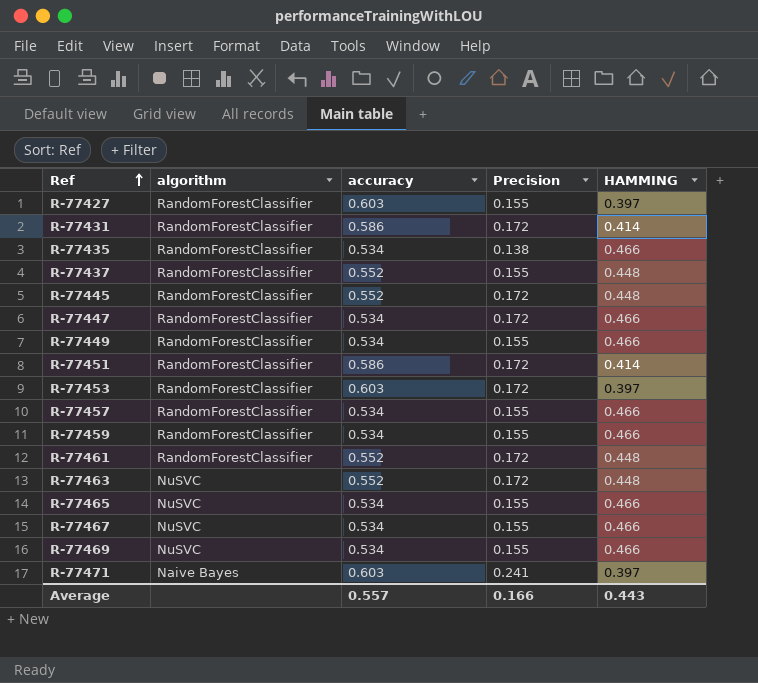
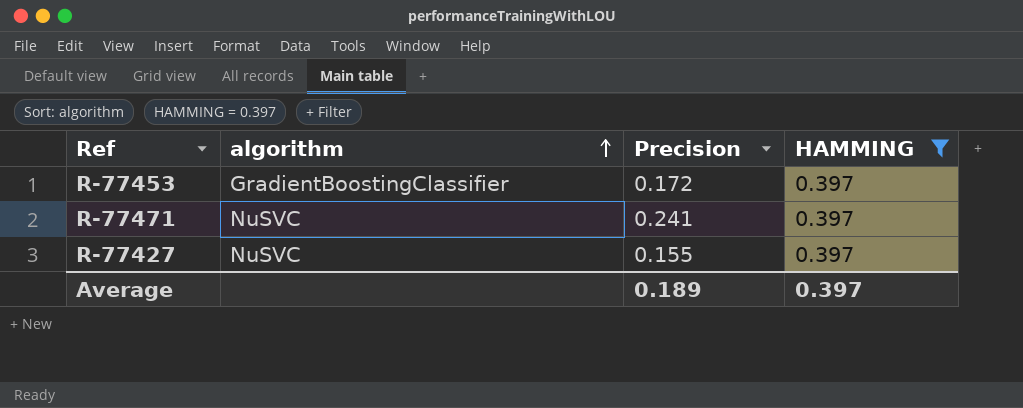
filter: none -> HAMMING = 0.397
row order: Ref ascending -> algorithm ascending
column accuracy | position: 3 -> none
R-77453 | algorithm: RandomForestClassifier -> GradientBoostingClassifier
R-77471 | algorithm: Naive Bayes -> NuSVC
R-77427 | algorithm: RandomForestClassifier -> NuSVC
Average | Precision: 0.166 -> 0.189
Average | HAMMING: 0.443 -> 0.397

